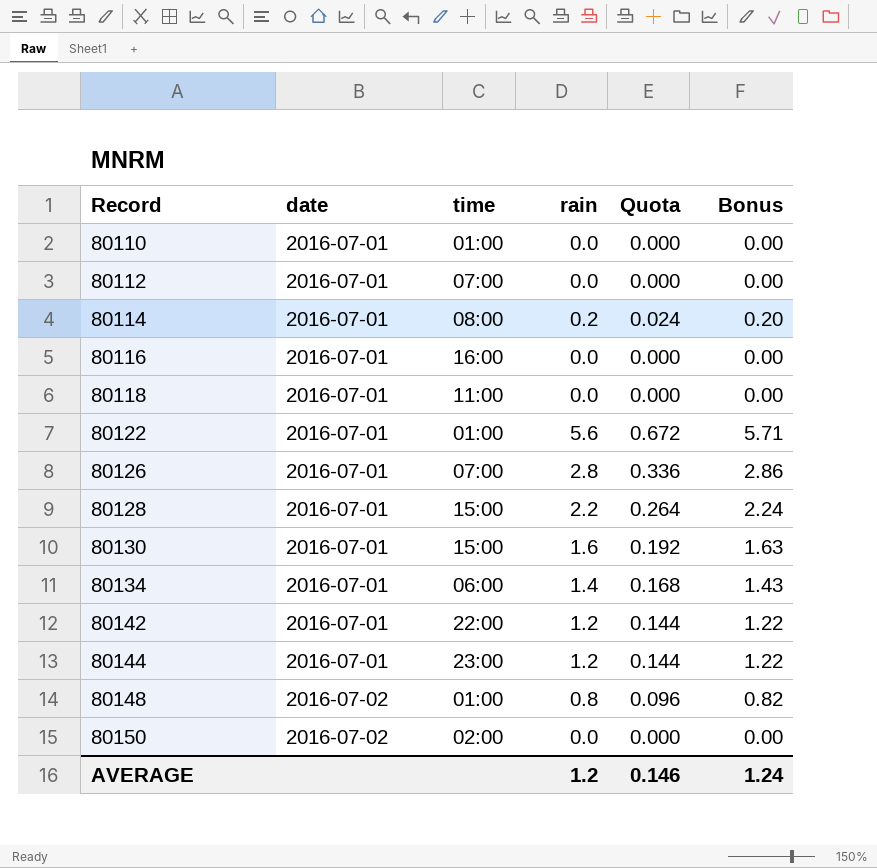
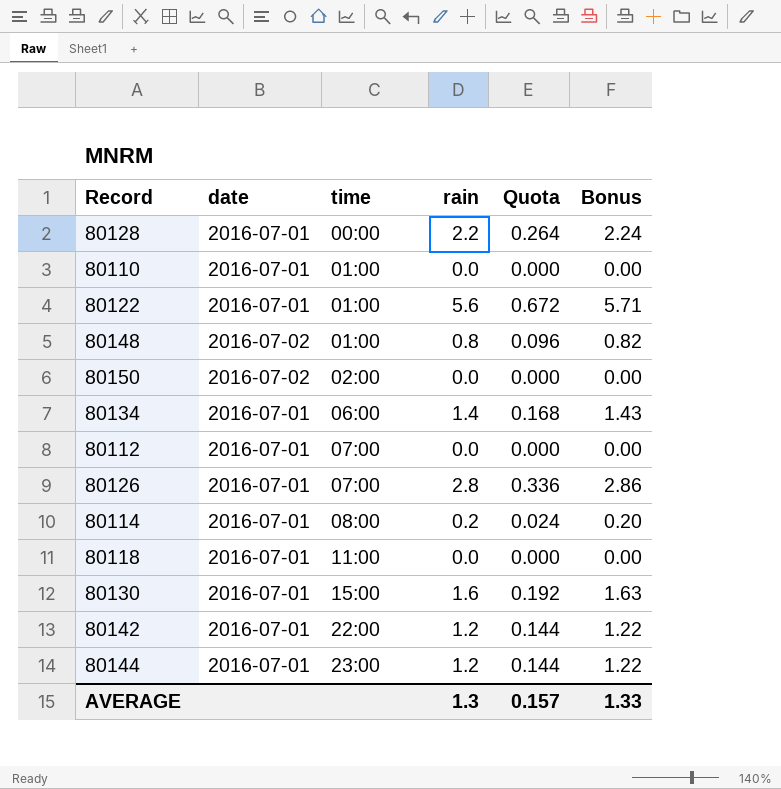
row order: Record ascending -> time ascending
row 80116: 2016-07-01 | 16:00 | 0.0 | 0.000 | 0.00 -> none
80128 | time: 15:00 -> 00:00
AVERAGE | rain: 1.2 -> 1.3
AVERAGE | Quota: 0.146 -> 0.157
AVERAGE | Bonus: 1.24 -> 1.33

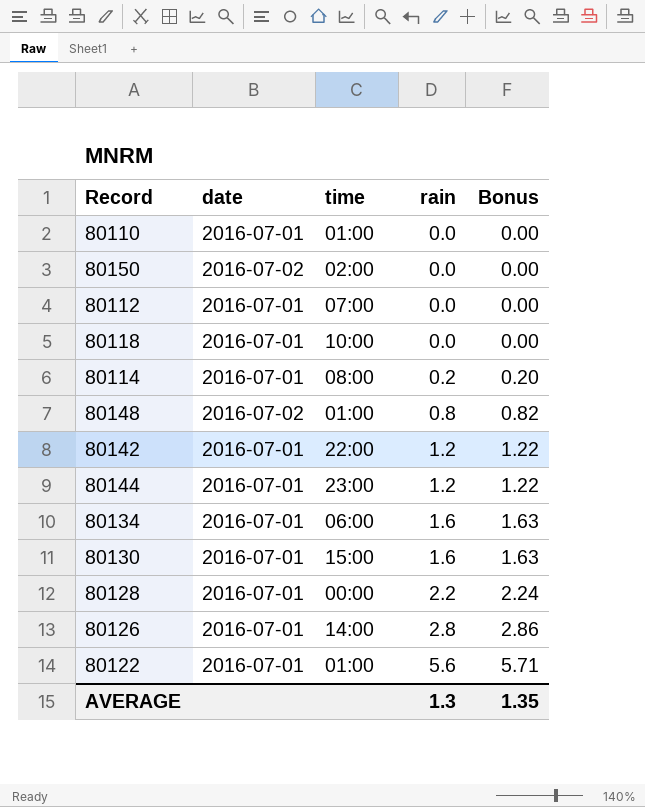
row order: time ascending -> rain ascending
column Quota | formula: [rain] * 0.12 -> none
80118 | time: 11:00 -> 10:00
80134 | rain: 1.4 -> 1.6
80134 | Bonus: 1.43 -> 1.63
80126 | time: 07:00 -> 14:00
AVERAGE | Bonus: 1.33 -> 1.35

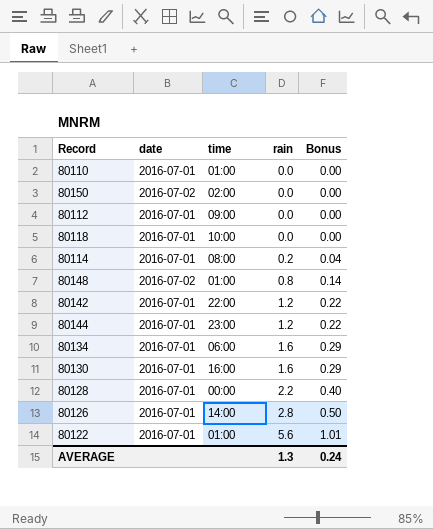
column Bonus | formula: [rain] * 1.02 -> [rain] * 0.18
80112 | time: 07:00 -> 09:00
80130 | time: 15:00 -> 16:00
AVERAGE | Bonus: 1.35 -> 0.24

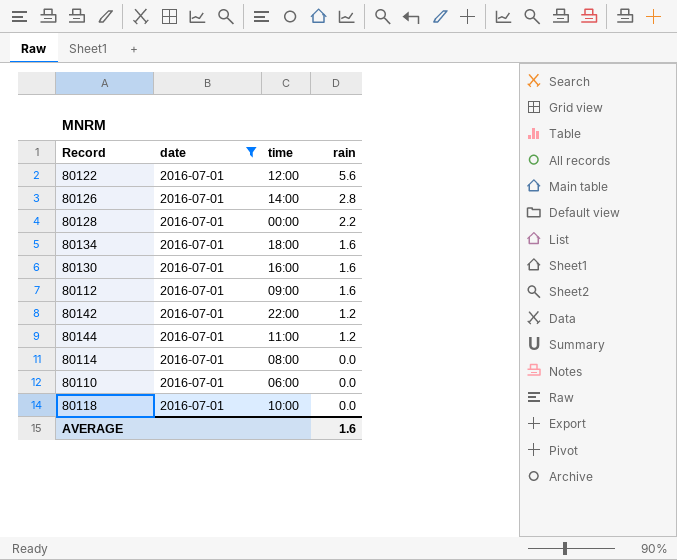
filter: none -> date = 2016-07-01
row order: rain ascending -> rain descending
column Bonus | formula: [rain] * 0.18 -> none
80122 | time: 01:00 -> 12:00
80134 | time: 06:00 -> 18:00
80112 | rain: 0.0 -> 1.6
80144 | time: 23:00 -> 11:00
80114 | rain: 0.2 -> 0.0
80110 | time: 01:00 -> 06:00
AVERAGE | rain: 1.3 -> 1.6

